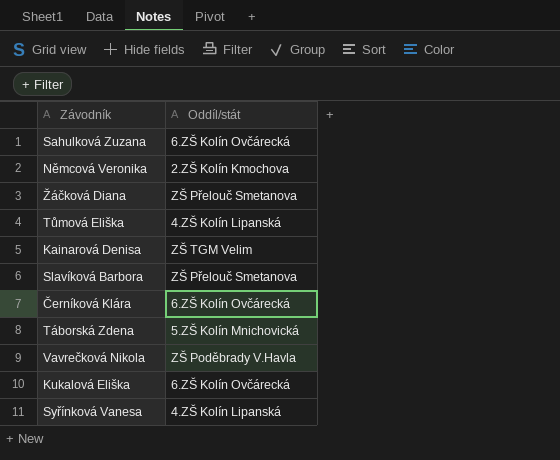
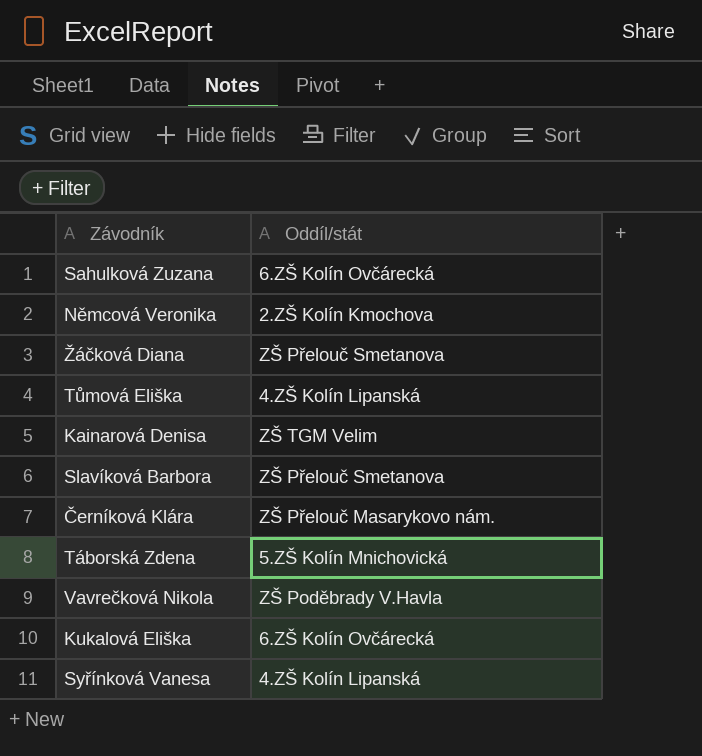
Černíková Klára | Oddíl/stát: 6.ZŠ Kolín Ovčárecká -> ZŠ Přelouč Masarykovo nám.

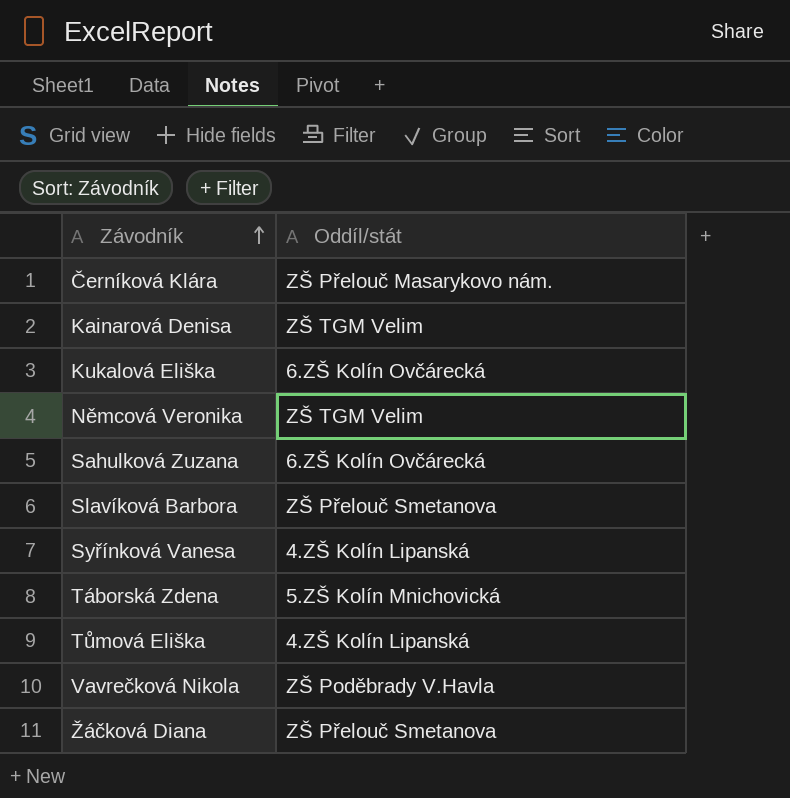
row order: none -> Závodník ascending
Němcová Veronika | Oddíl/stát: 2.ZŠ Kolín Kmochova -> ZŠ TGM Velim

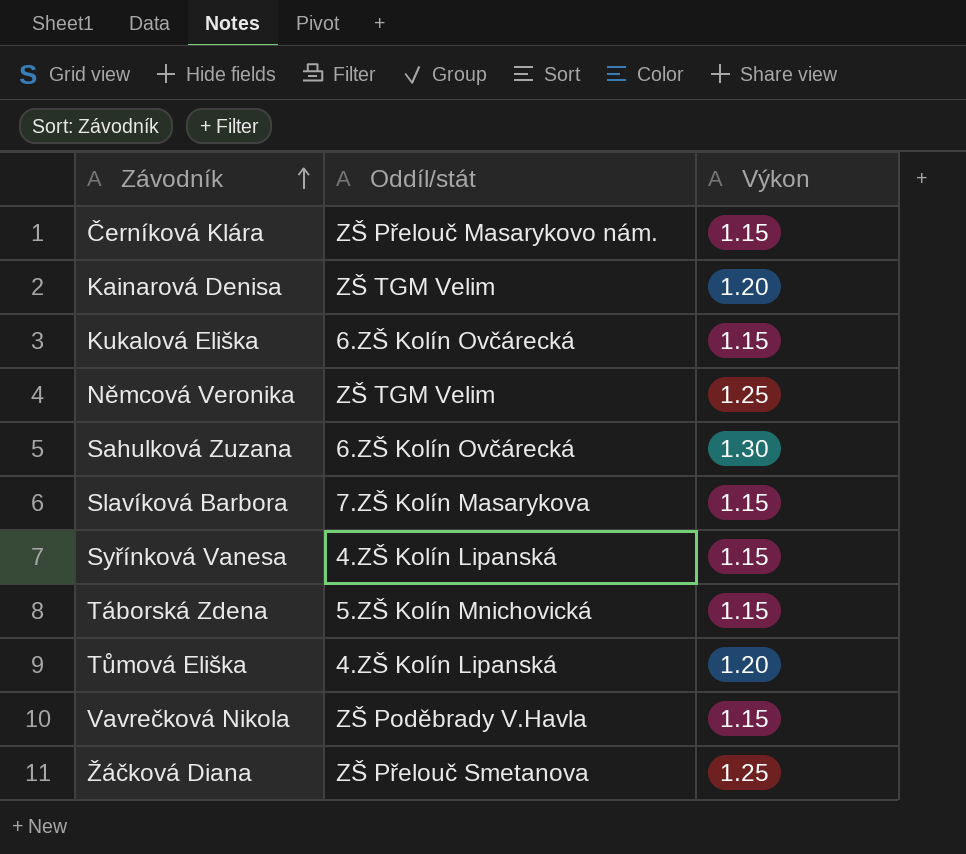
column Výkon | position: none -> 3
Slavíková Barbora | Oddíl/stát: ZŠ Přelouč Smetanova -> 7.ZŠ Kolín Masarykova

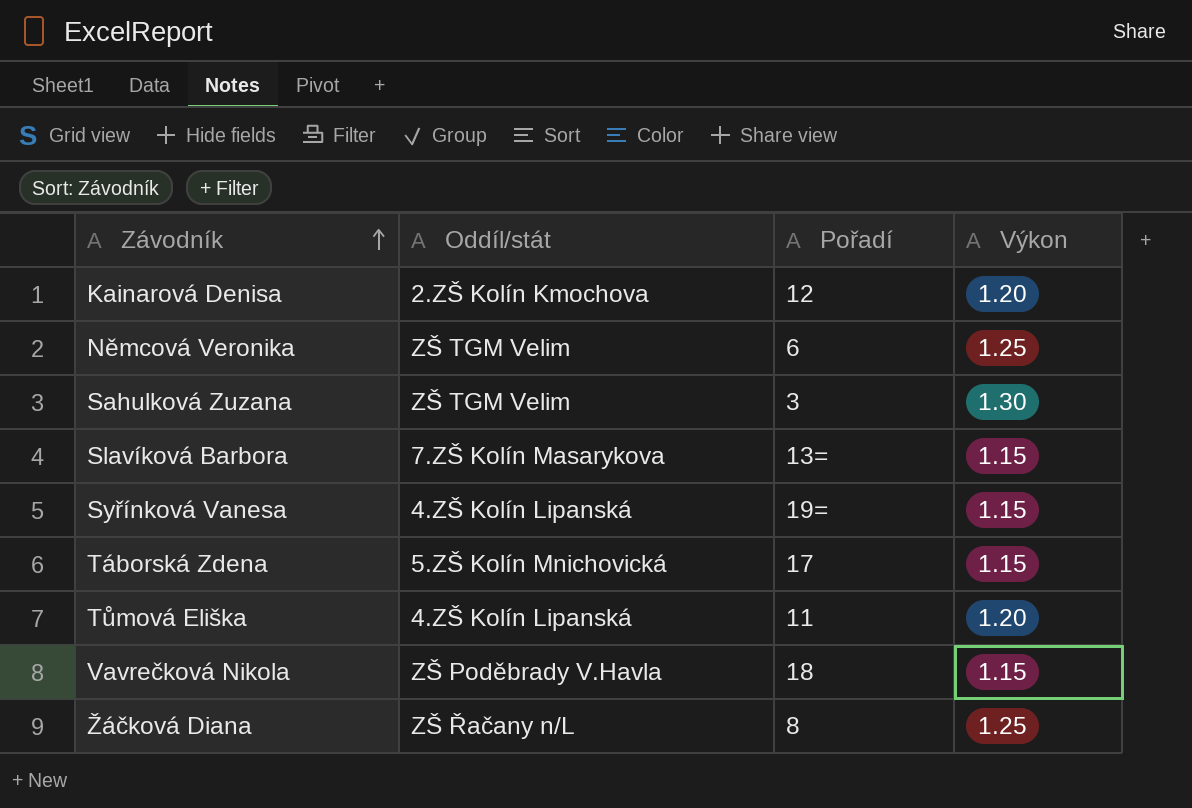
column Pořadí | position: none -> 3
row Černíková Klára: ZŠ Přelouč Masarykovo nám. | 1.15 -> none
row Kukalová Eliška: 6.ZŠ Kolín Ovčárecká | 1.15 -> none
Kainarová Denisa | Oddíl/stát: ZŠ TGM Velim -> 2.ZŠ Kolín Kmochova
Sahulková Zuzana | Oddíl/stát: 6.ZŠ Kolín Ovčárecká -> ZŠ TGM Velim
Žáčková Diana | Oddíl/stát: ZŠ Přelouč Smetanova -> ZŠ Řačany n/L

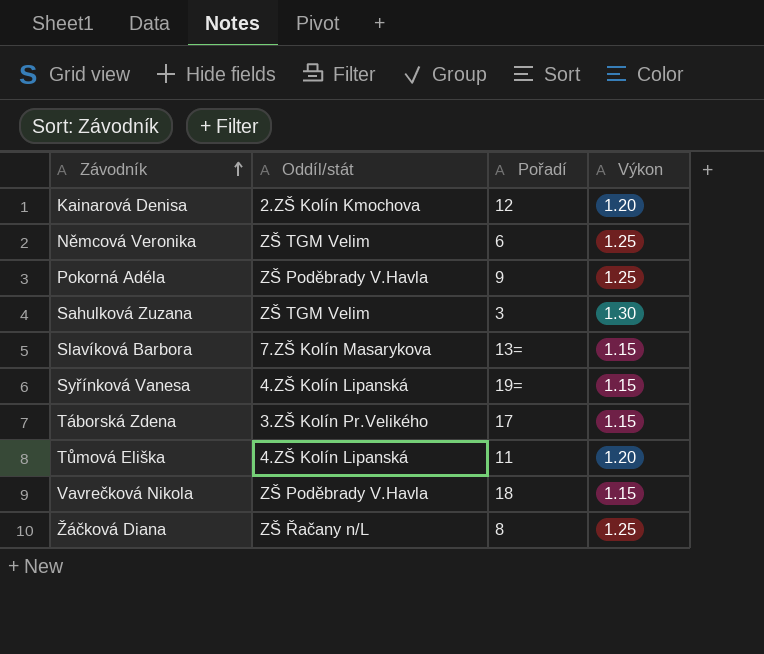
row Pokorná Adéla: none -> ZŠ Poděbrady V.Havla | 9 | 1.25
Táborská Zdena | Oddíl/stát: 5.ZŠ Kolín Mnichovická -> 3.ZŠ Kolín Pr.Velikého

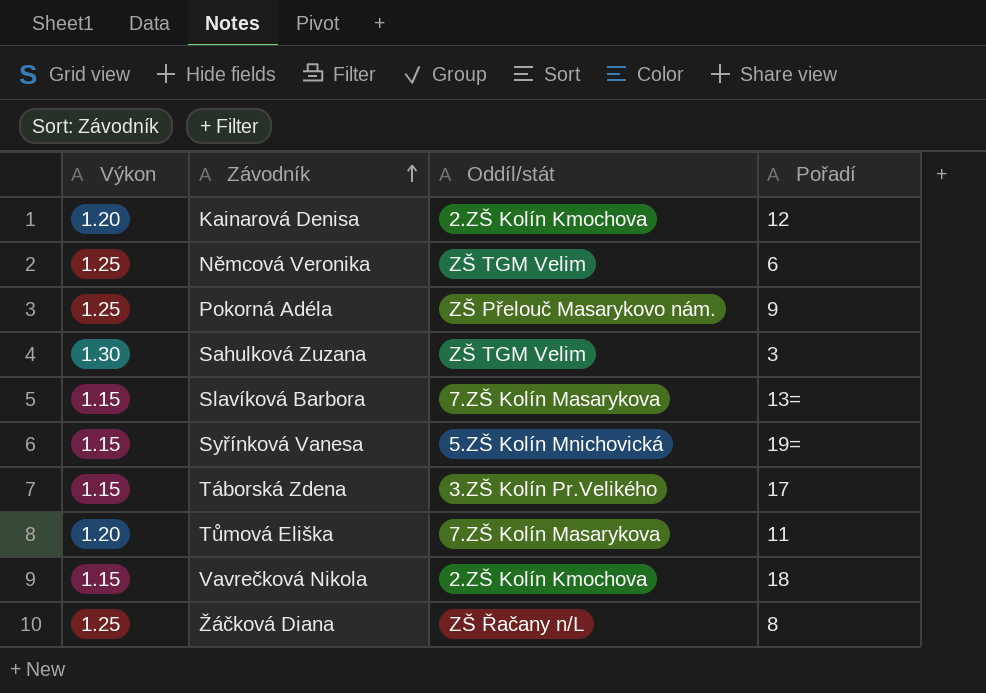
column Výkon | position: 4 -> 1
Pokorná Adéla | Oddíl/stát: ZŠ Poděbrady V.Havla -> ZŠ Přelouč Masarykovo nám.
Syřínková Vanesa | Oddíl/stát: 4.ZŠ Kolín Lipanská -> 5.ZŠ Kolín Mnichovická
Tůmová Eliška | Oddíl/stát: 4.ZŠ Kolín Lipanská -> 7.ZŠ Kolín Masarykova
Vavrečková Nikola | Oddíl/stát: ZŠ Poděbrady V.Havla -> 2.ZŠ Kolín Kmochova

